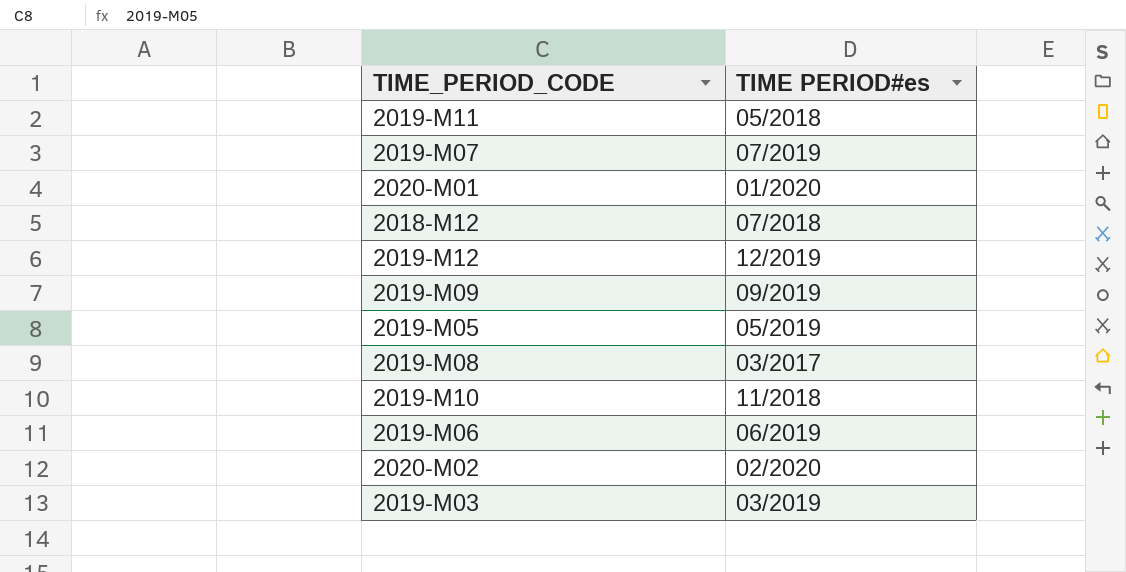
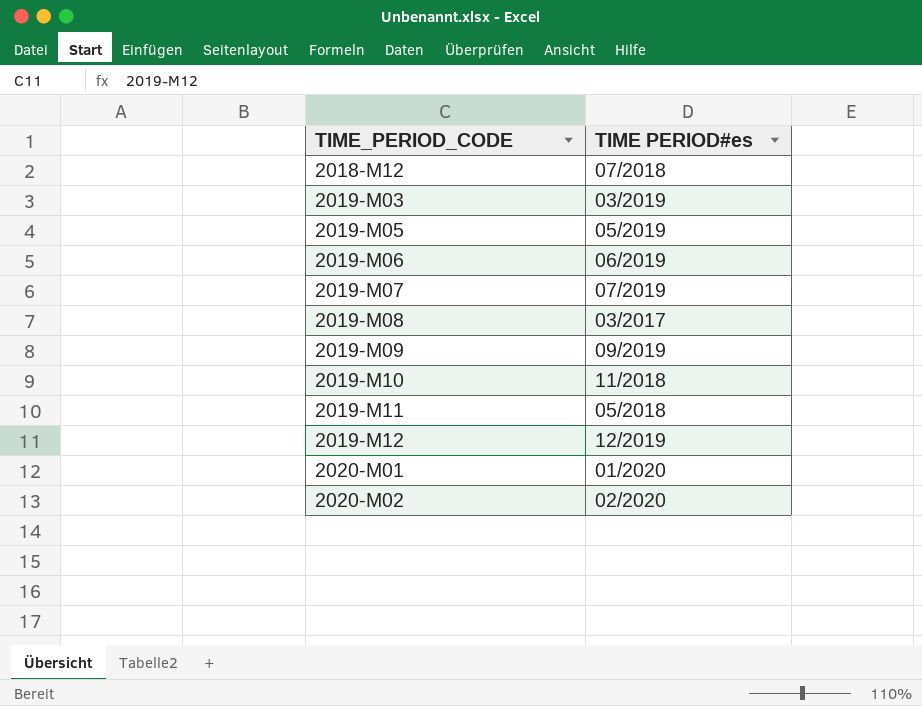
row order: none -> TIME_PERIOD_CODE ascending

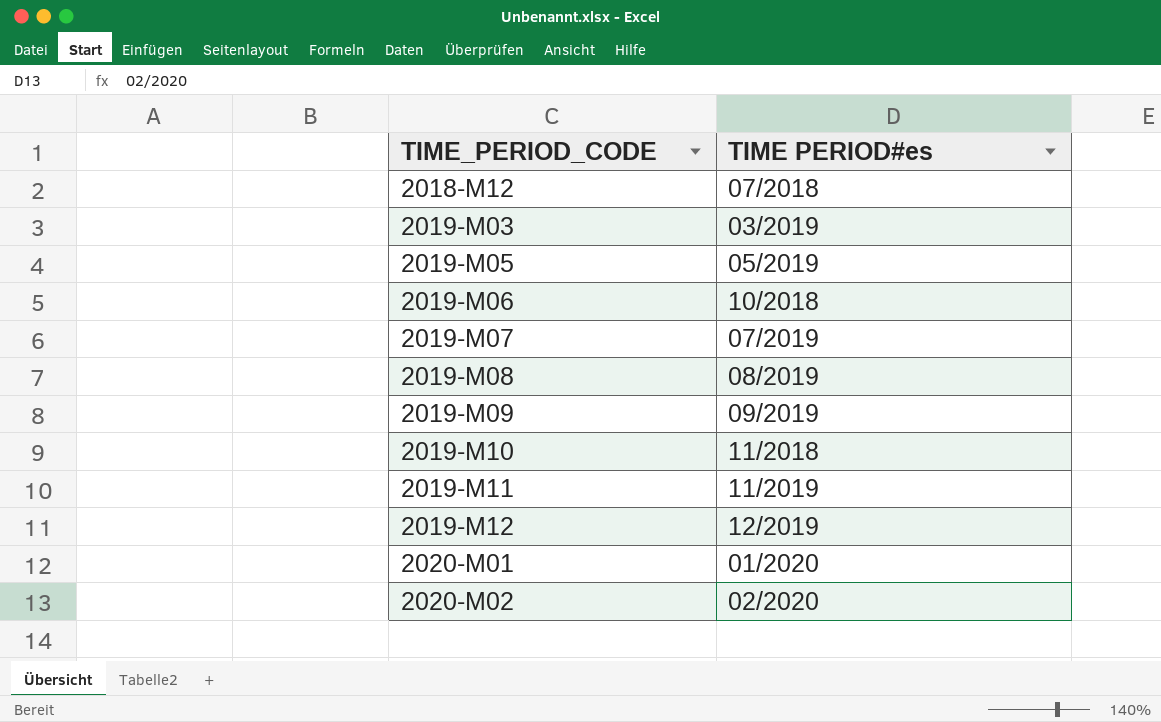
2019-M06 | TIME PERIOD#es: 06/2019 -> 10/2018
2019-M08 | TIME PERIOD#es: 03/2017 -> 08/2019
2019-M11 | TIME PERIOD#es: 05/2018 -> 11/2019

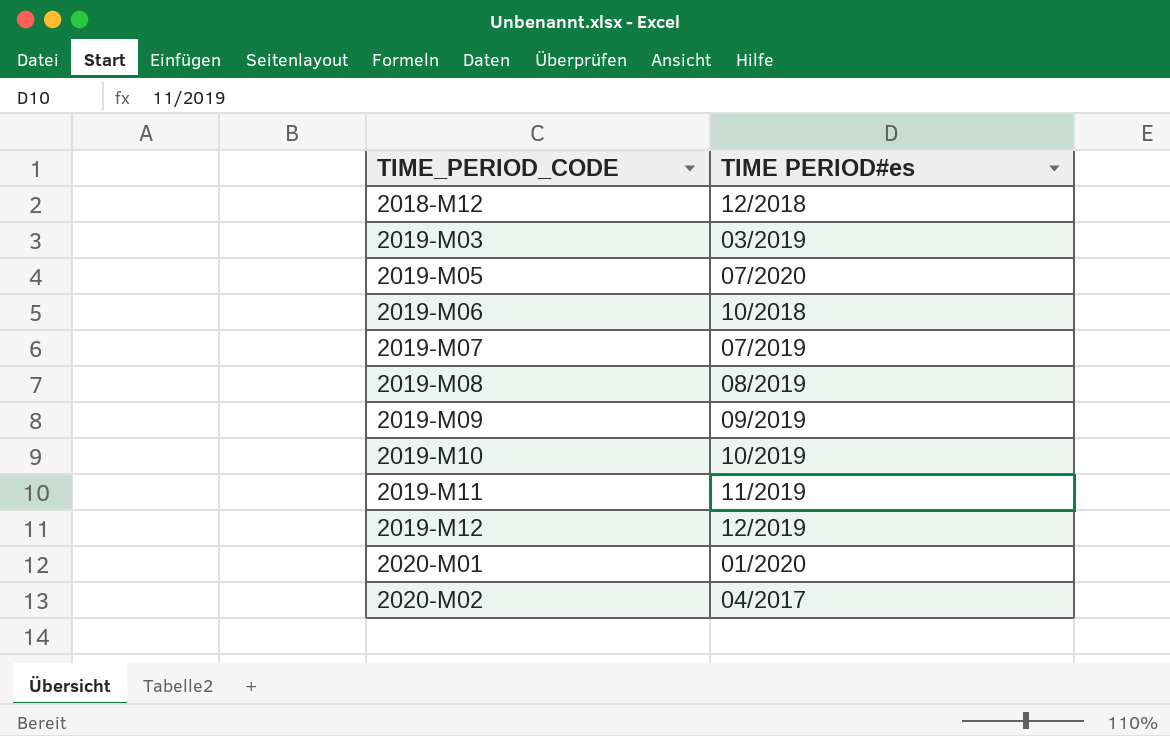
2018-M12 | TIME PERIOD#es: 07/2018 -> 12/2018
2019-M05 | TIME PERIOD#es: 05/2019 -> 07/2020
2019-M10 | TIME PERIOD#es: 11/2018 -> 10/2019
2020-M02 | TIME PERIOD#es: 02/2020 -> 04/2017

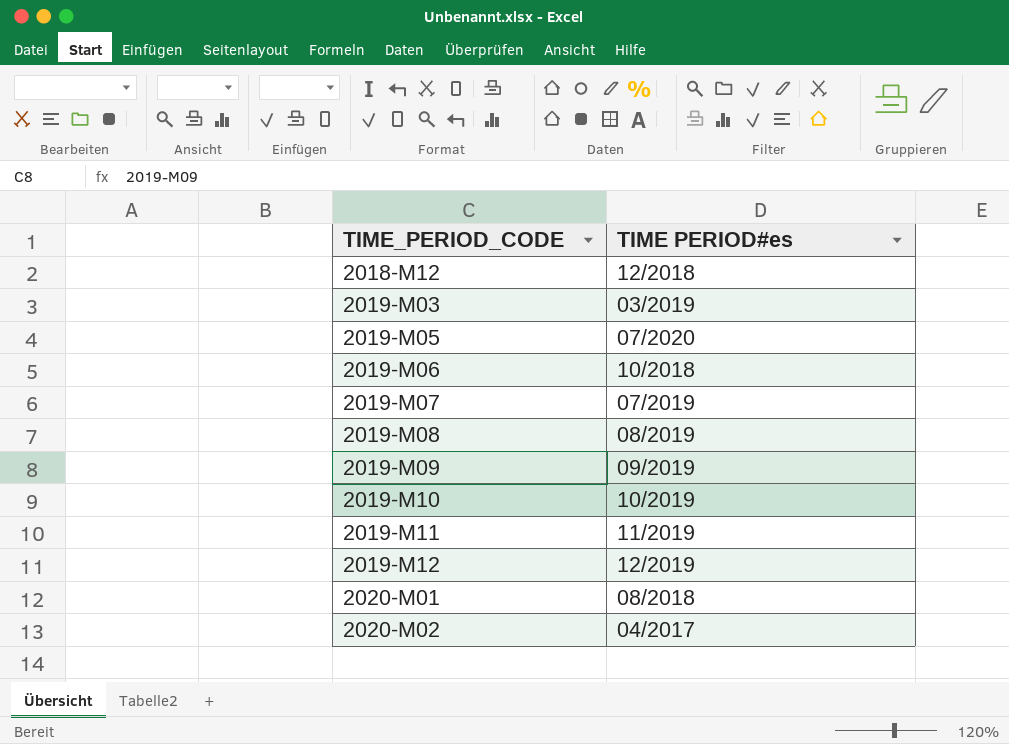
2020-M01 | TIME PERIOD#es: 01/2020 -> 08/2018

